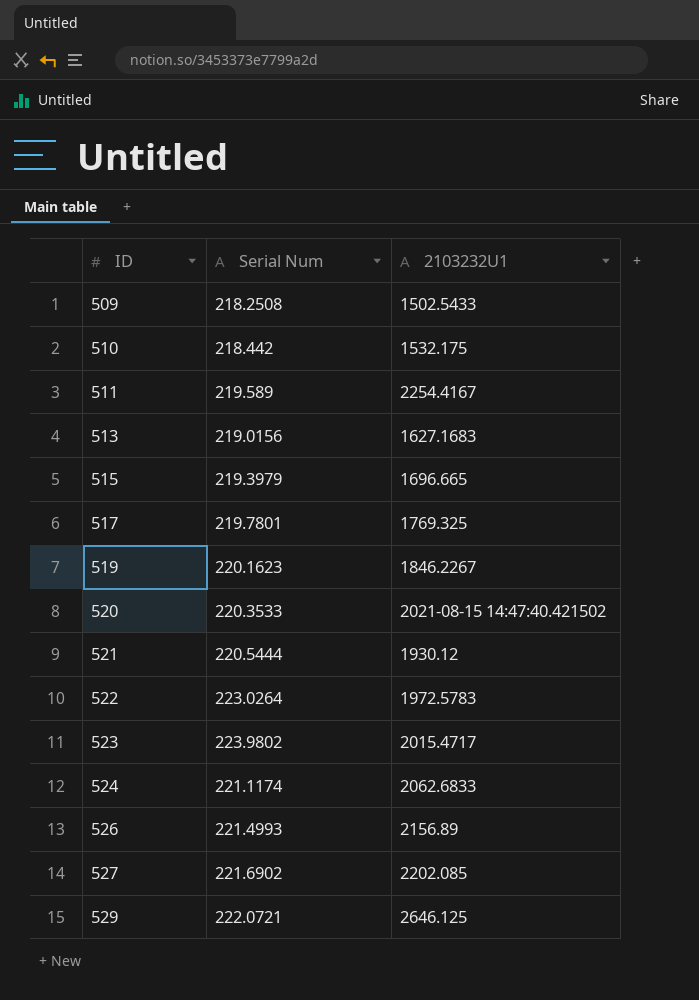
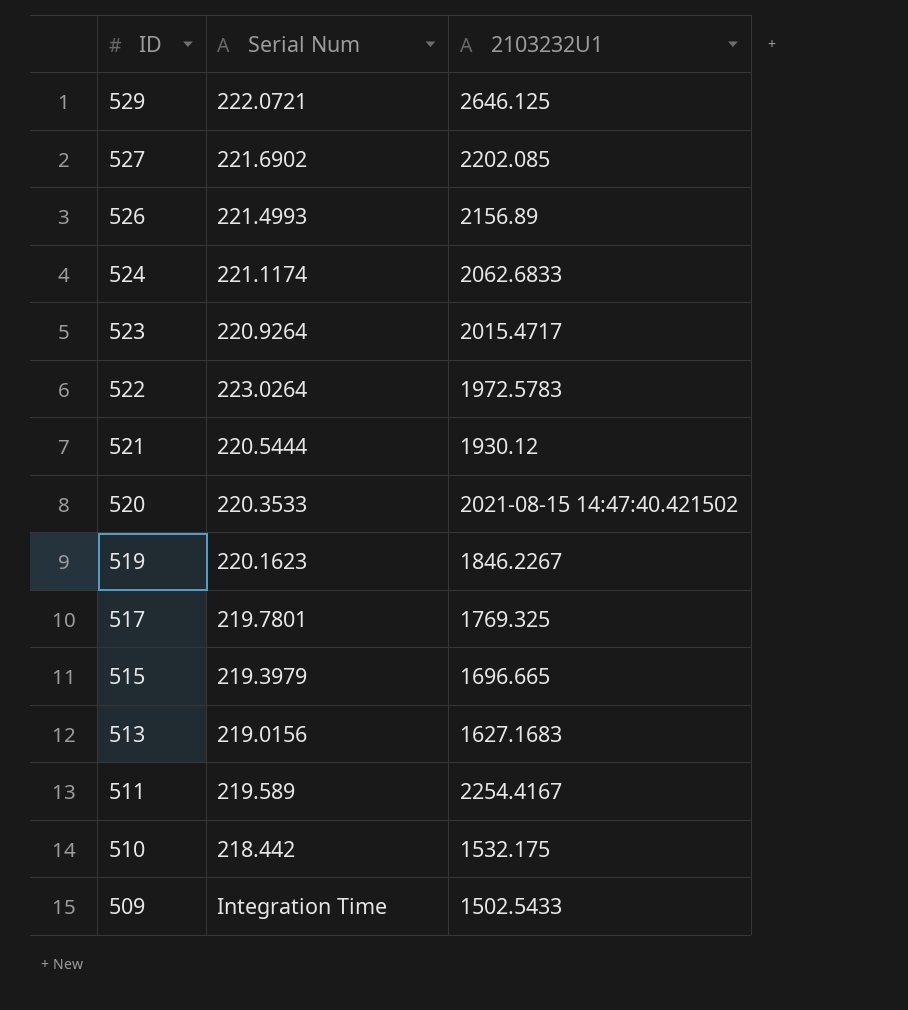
row order: ID ascending -> ID descending
523 | Serial Num: 223.9802 -> 220.9264
509 | Serial Num: 218.2508 -> Integration Time

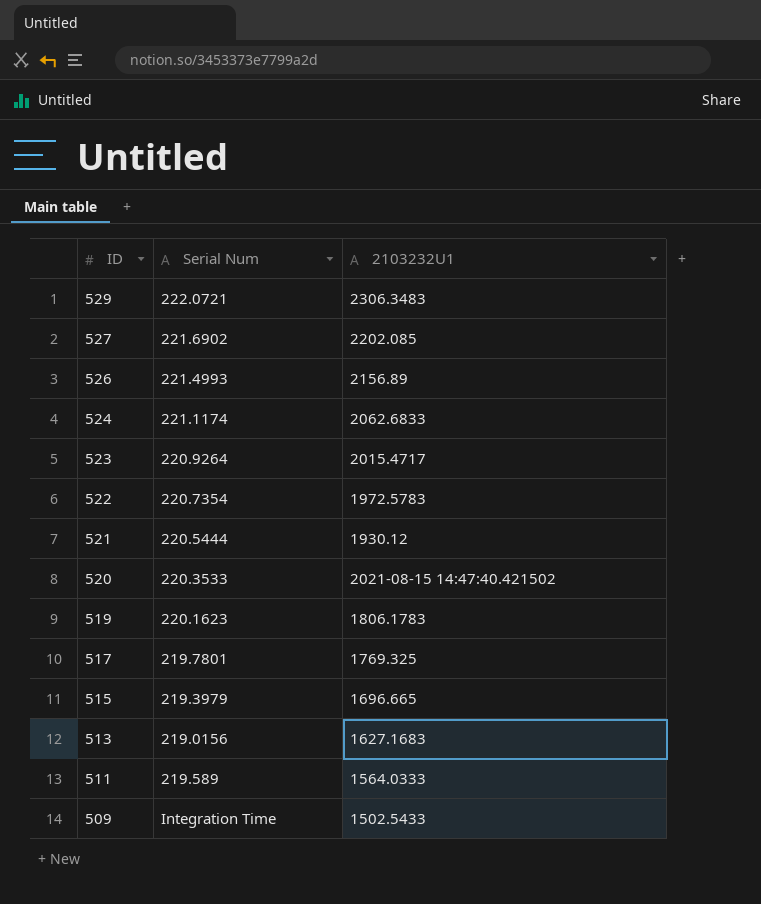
row 510: 218.442 | 1532.175 -> none
529 | 2103232U1: 2646.125 -> 2306.3483
522 | Serial Num: 223.0264 -> 220.7354
519 | 2103232U1: 1846.2267 -> 1806.1783
511 | 2103232U1: 2254.4167 -> 1564.0333

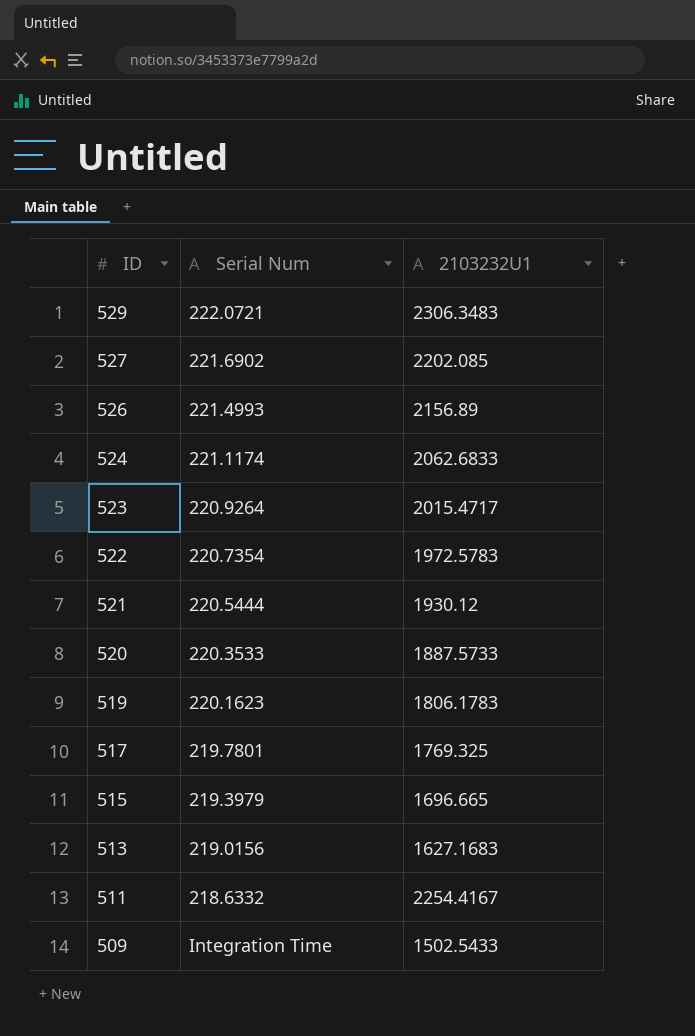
520 | 2103232U1: 2021-08-15 14:47:40.421502 -> 1887.5733
511 | Serial Num: 219.589 -> 218.6332
511 | 2103232U1: 1564.0333 -> 2254.4167

